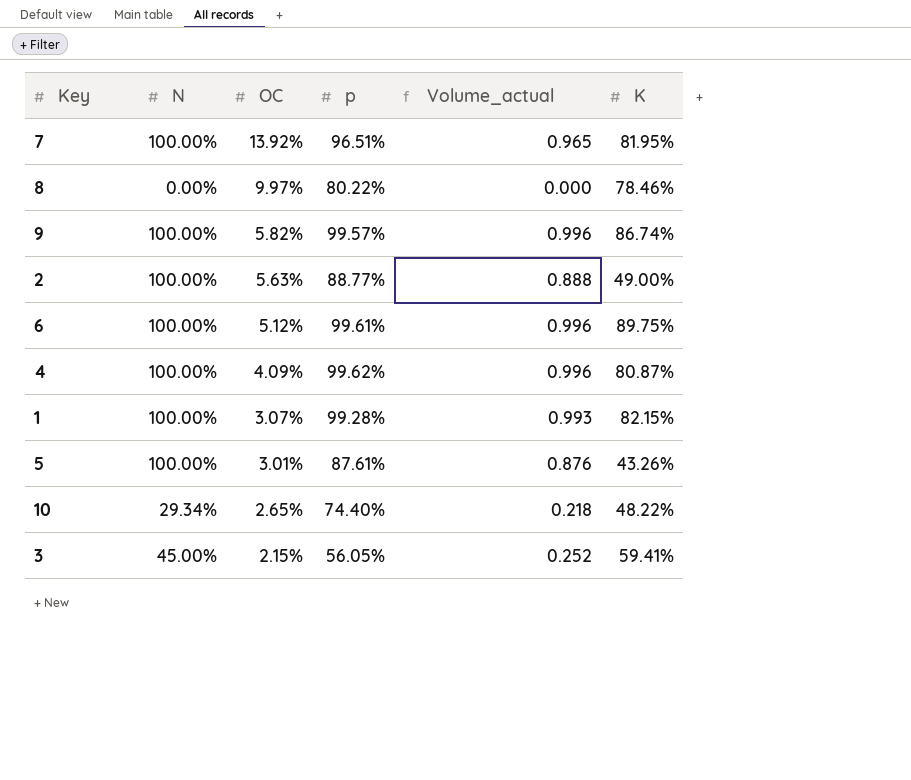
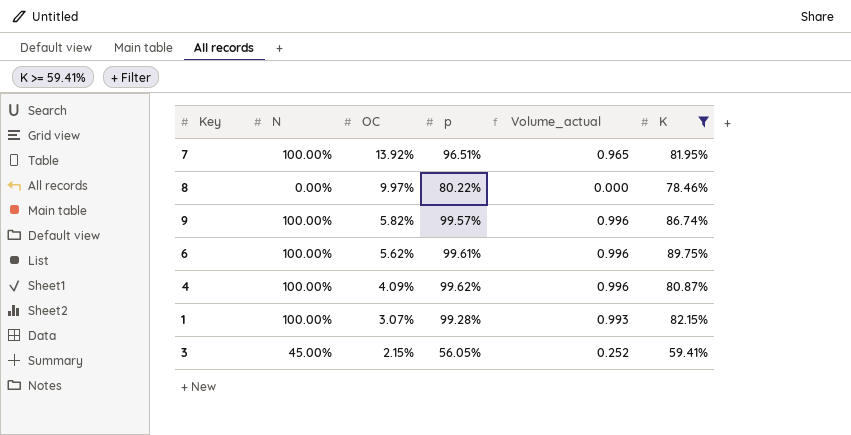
filter: none -> K >= 59.41%
6 | OC: 5.12% -> 5.62%

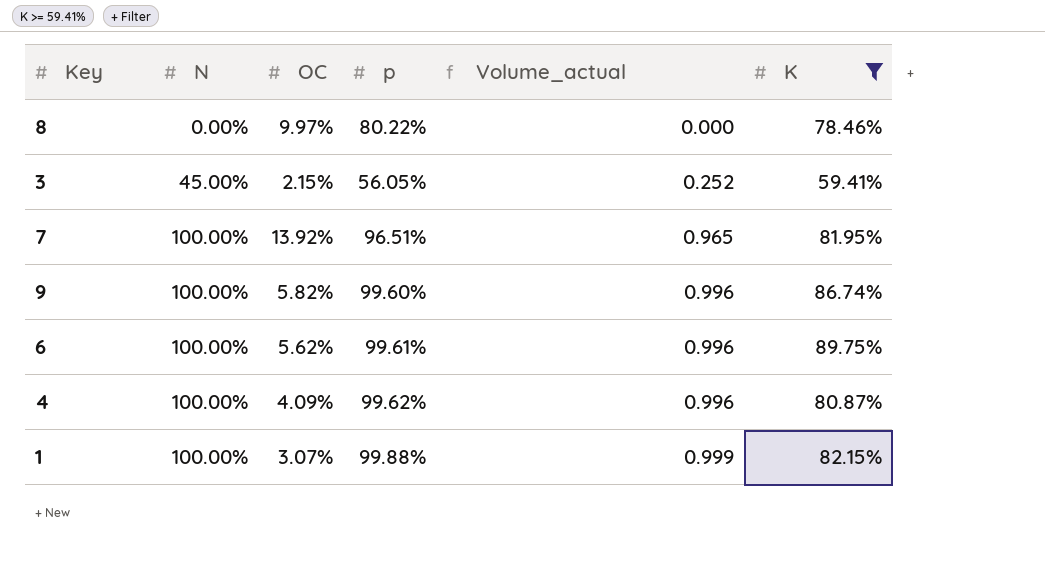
row order: OC descending -> N ascending
9 | p: 99.57% -> 99.60%
1 | p: 99.28% -> 99.88%
1 | Volume_actual: 0.993 -> 0.999

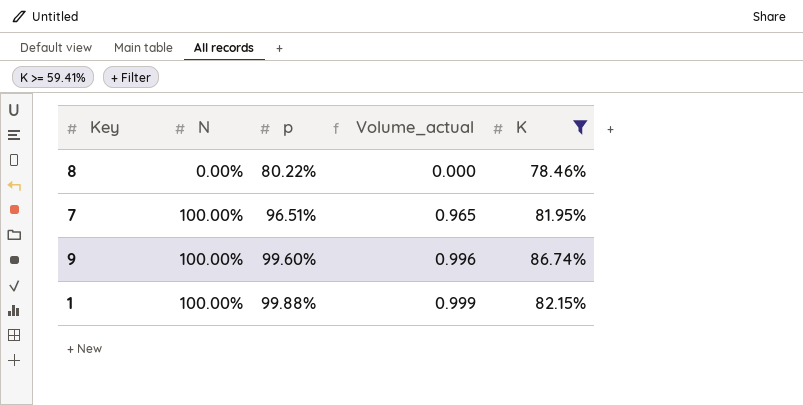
column OC | position: 3 -> none
row 3: 45.00% | 2.15% | 56.05% | 0.252 | 59.41% -> none
row 6: 100.00% | 5.62% | 99.61% | 0.996 | 89.75% -> none
row 4: 100.00% | 4.09% | 99.62% | 0.996 | 80.87% -> none

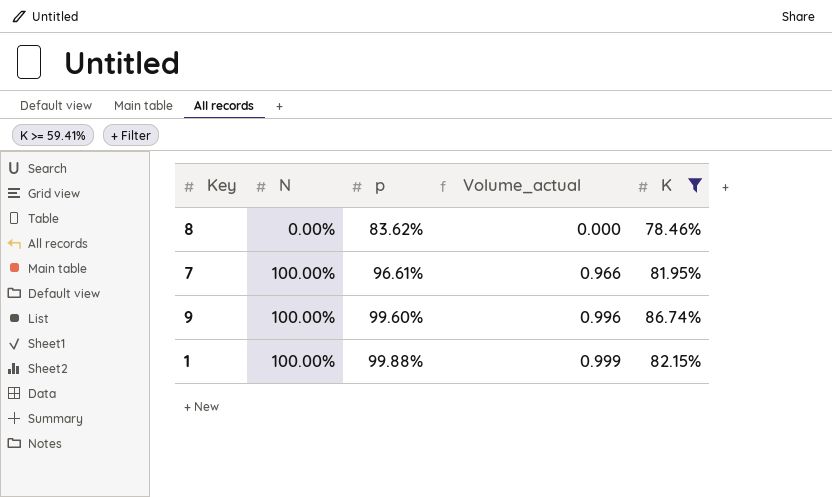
8 | p: 80.22% -> 83.62%
7 | p: 96.51% -> 96.61%
7 | Volume_actual: 0.965 -> 0.966

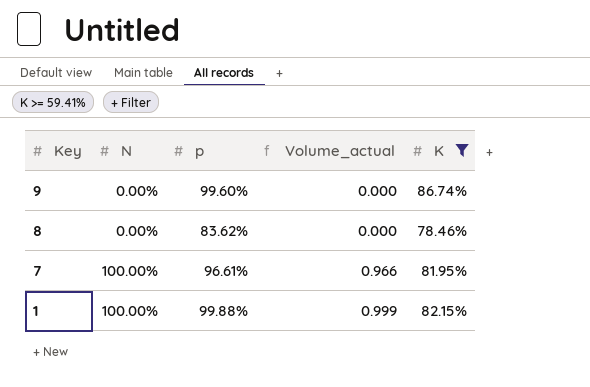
row order: N ascending -> Key descending
9 | N: 100.00% -> 0.00%
9 | Volume_actual: 0.996 -> 0.000

